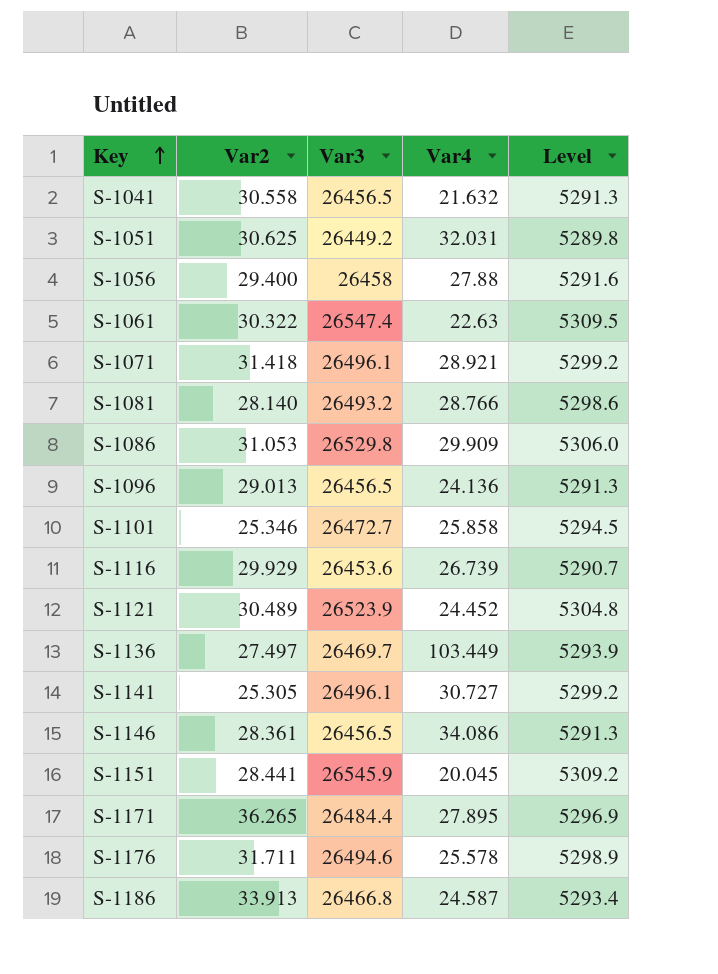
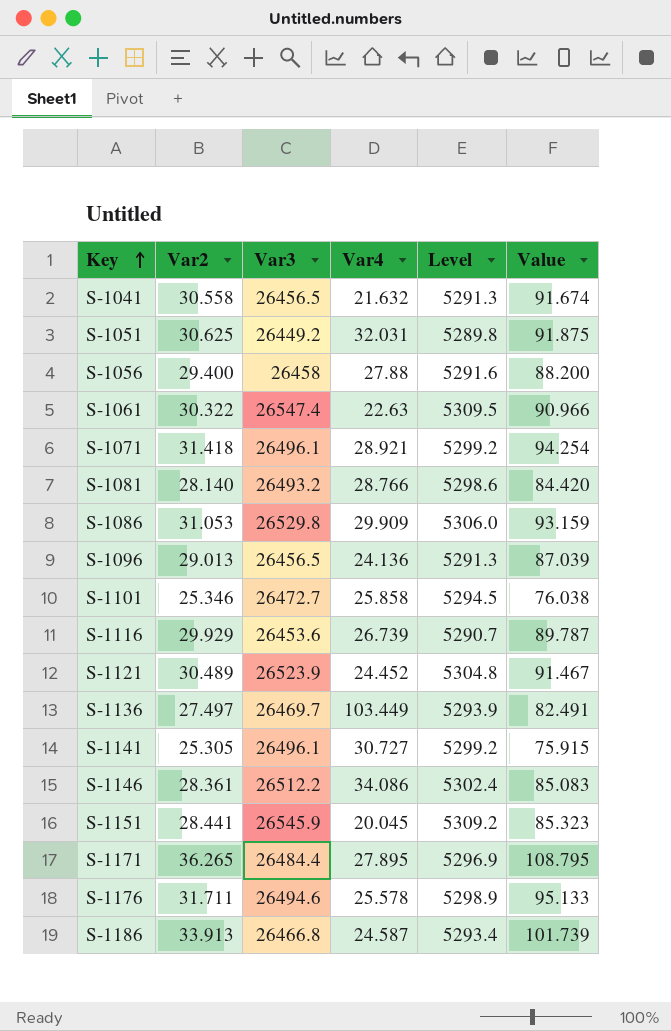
column Value | formula: none -> [Var2] * 3
S-1146 | Var3: 26456.5 -> 26512.2
S-1146 | Level: 5291.3 -> 5302.4

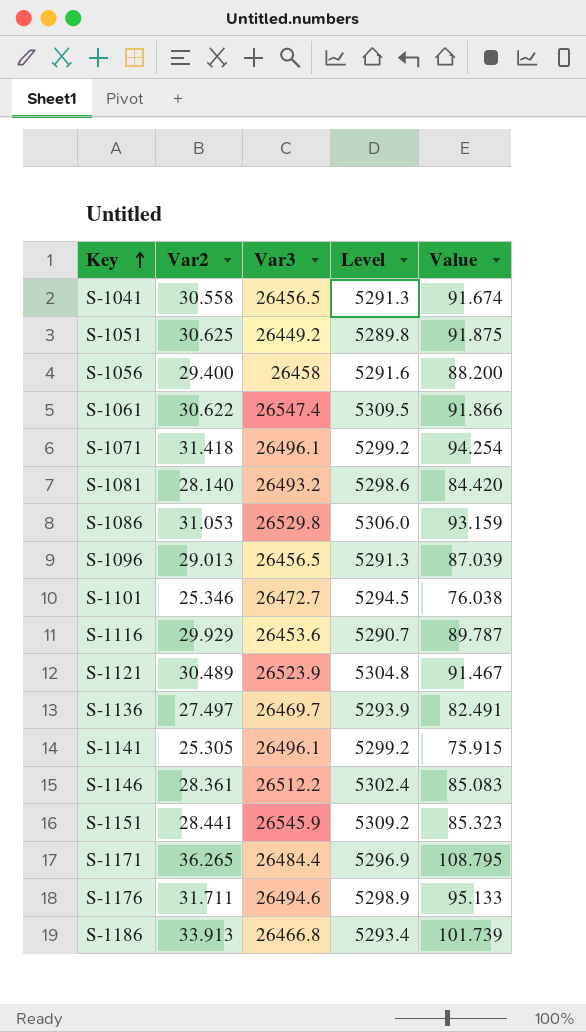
column Var4 | position: 4 -> none
S-1061 | Var2: 30.322 -> 30.622
S-1061 | Value: 90.966 -> 91.866

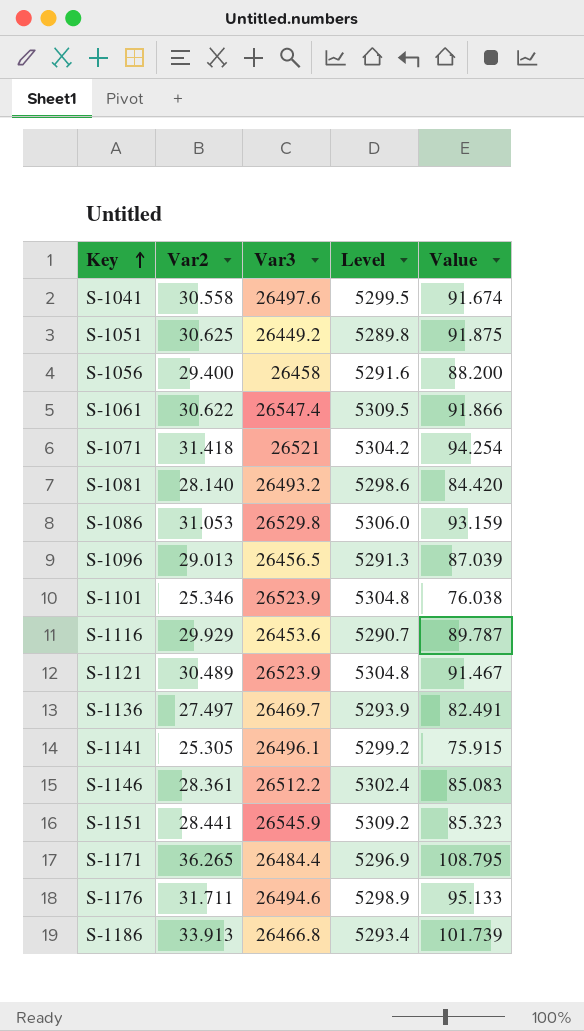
S-1041 | Var3: 26456.5 -> 26497.6
S-1041 | Level: 5291.3 -> 5299.5
S-1071 | Var3: 26496.1 -> 26521
S-1071 | Level: 5299.2 -> 5304.2
S-1101 | Var3: 26472.7 -> 26523.9
S-1101 | Level: 5294.5 -> 5304.8

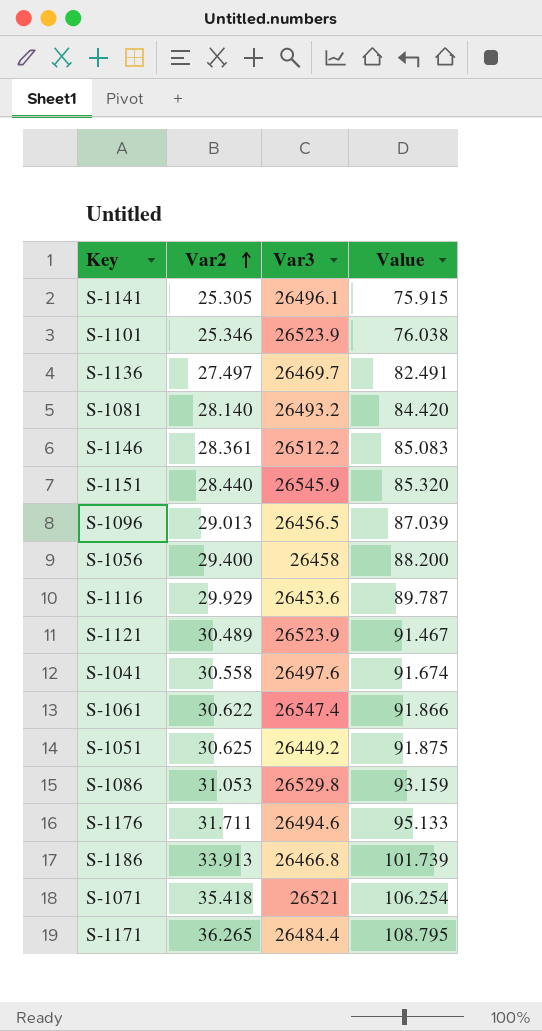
row order: Key ascending -> Var2 ascending
column Level | formula: [Var3] * 0.2 -> none
S-1151 | Var2: 28.441 -> 28.440
S-1151 | Value: 85.323 -> 85.320
S-1071 | Var2: 31.418 -> 35.418
S-1071 | Value: 94.254 -> 106.254

